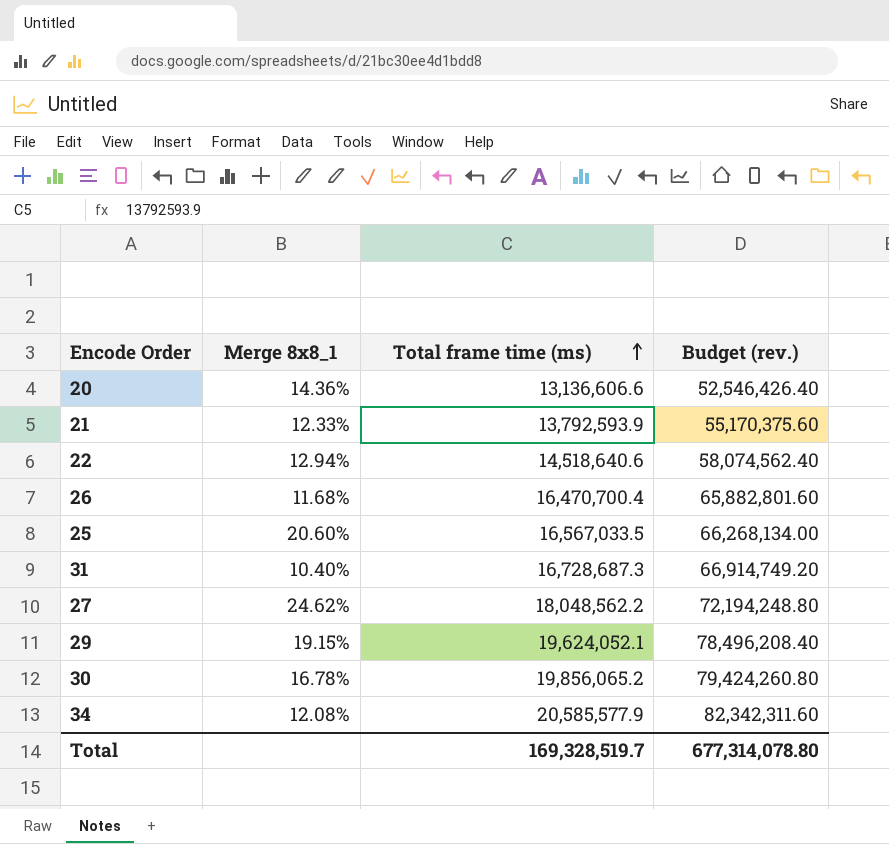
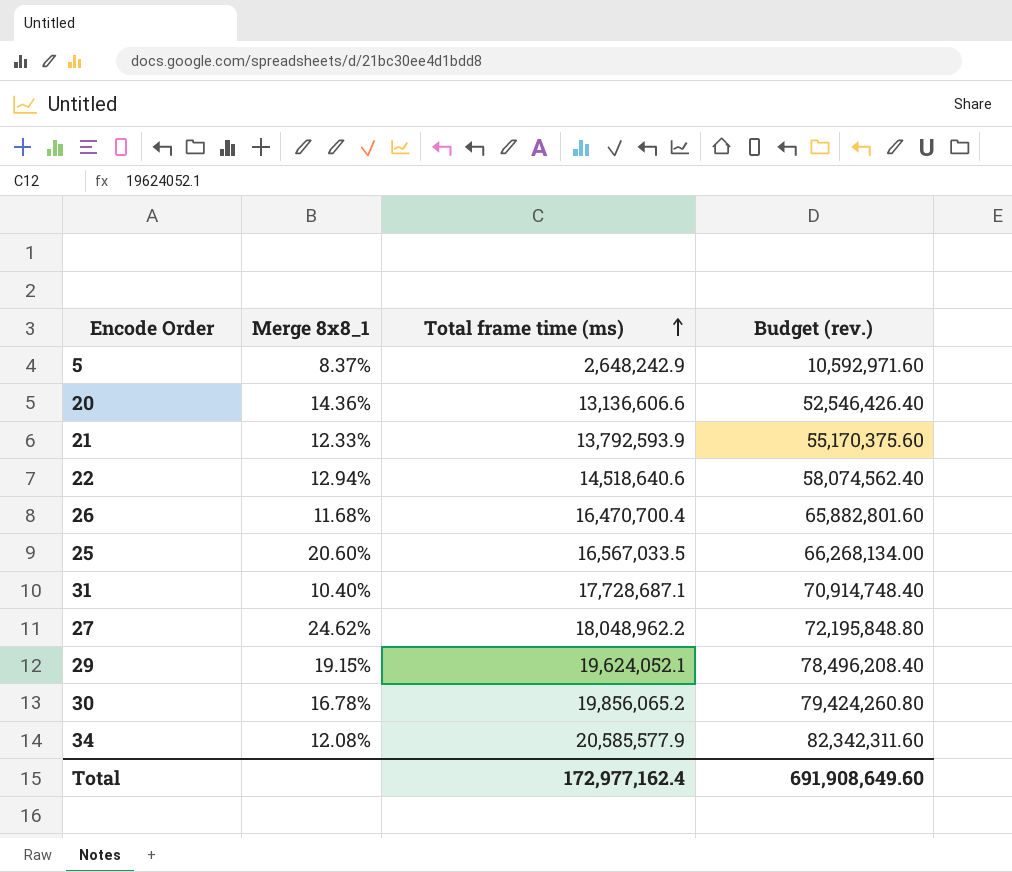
row 5: none -> 8.37% | 2,648,242.9 | 10,592,971.60
31 | Total frame time (ms): 16,728,687.3 -> 17,728,687.1
31 | Budget (rev.): 66,914,749.20 -> 70,914,748.40
27 | Total frame time (ms): 18,048,562.2 -> 18,048,962.2
27 | Budget (rev.): 72,194,248.80 -> 72,195,848.80
Total | Total frame time (ms): 169,328,519.7 -> 172,977,162.4
Total | Budget (rev.): 677,314,078.80 -> 691,908,649.60

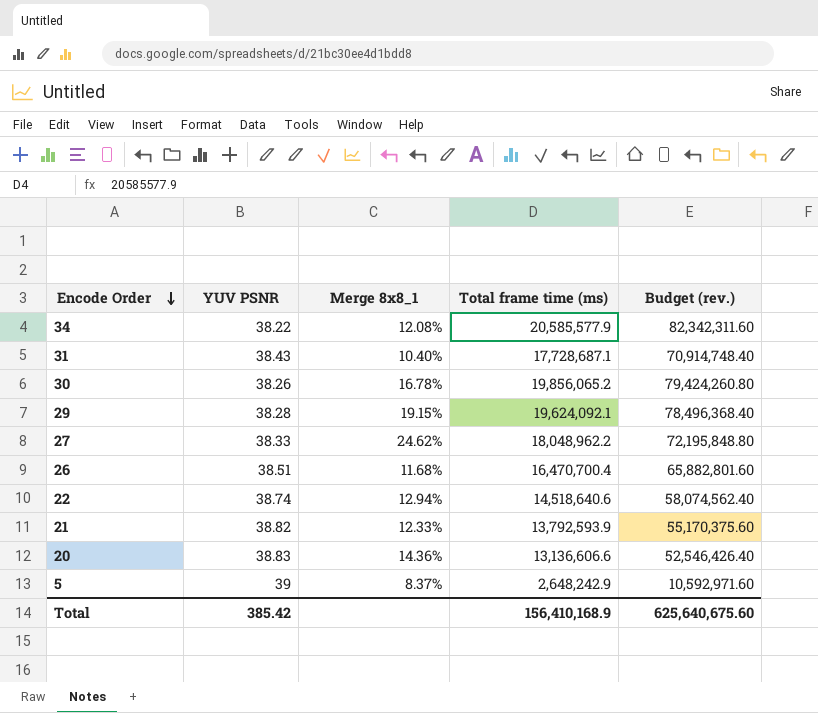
row order: Total frame time (ms) ascending -> Encode Order descending
column YUV PSNR | position: none -> 2
row 25: 20.60% | 16,567,033.5 | 66,268,134.00 -> none
29 | Total frame time (ms): 19,624,052.1 -> 19,624,092.1
29 | Budget (rev.): 78,496,208.40 -> 78,496,368.40
Total | Total frame time (ms): 172,977,162.4 -> 156,410,168.9
Total | Budget (rev.): 691,908,649.60 -> 625,640,675.60

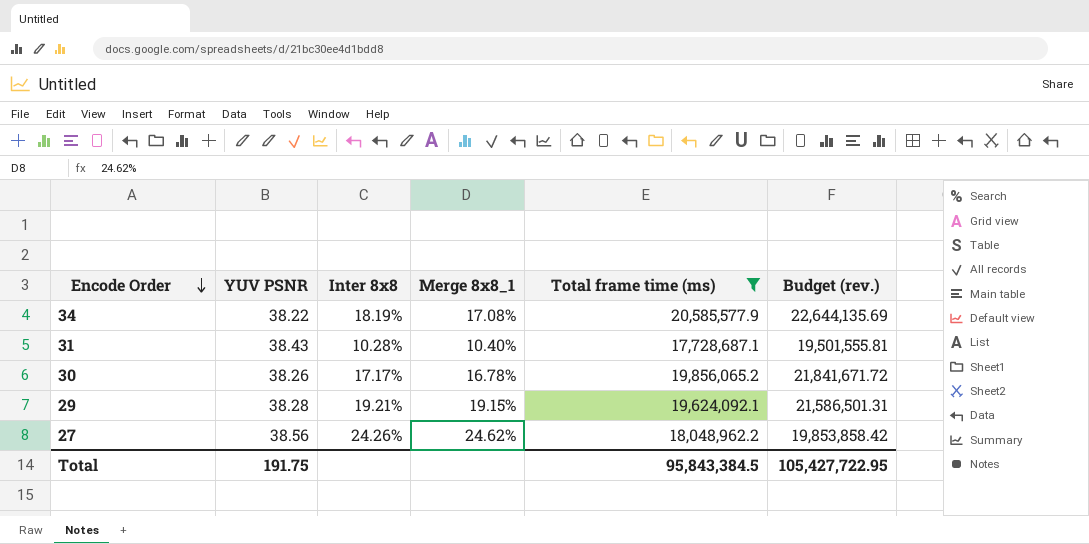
filter: none -> Total frame time (ms) >= 17,728,687.1
column Inter 8x8 | position: none -> 3
column Budget (rev.) | formula: [Total frame time (ms)] * 4 -> [Total frame time (ms)] * 1.1
34 | Merge 8x8_1: 12.08% -> 17.08%
27 | YUV PSNR: 38.33 -> 38.56
Total | YUV PSNR: 385.42 -> 191.75
Total | Total frame time (ms): 156,410,168.9 -> 95,843,384.5
Total | Budget (rev.): 625,640,675.60 -> 105,427,722.95

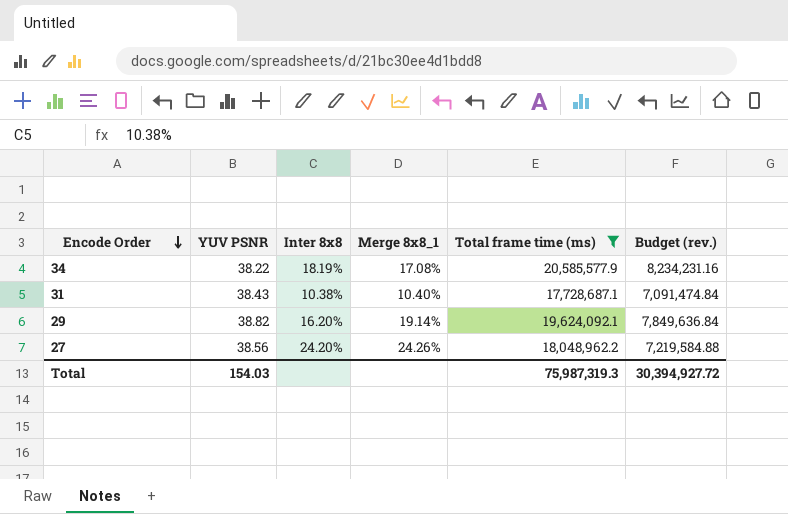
column Budget (rev.) | formula: [Total frame time (ms)] * 1.1 -> [Total frame time (ms)] * 0.4
row 30: 38.26 | 17.17% | 16.78% | 19,856,065.2 | 21,841,671.72 -> none
31 | Inter 8x8: 10.28% -> 10.38%
29 | YUV PSNR: 38.28 -> 38.82
29 | Inter 8x8: 19.21% -> 16.20%
29 | Merge 8x8_1: 19.15% -> 19.14%
27 | Inter 8x8: 24.26% -> 24.20%
27 | Merge 8x8_1: 24.62% -> 24.26%
Total | YUV PSNR: 191.75 -> 154.03
Total | Total frame time (ms): 95,843,384.5 -> 75,987,319.3
Total | Budget (rev.): 105,427,722.95 -> 30,394,927.72

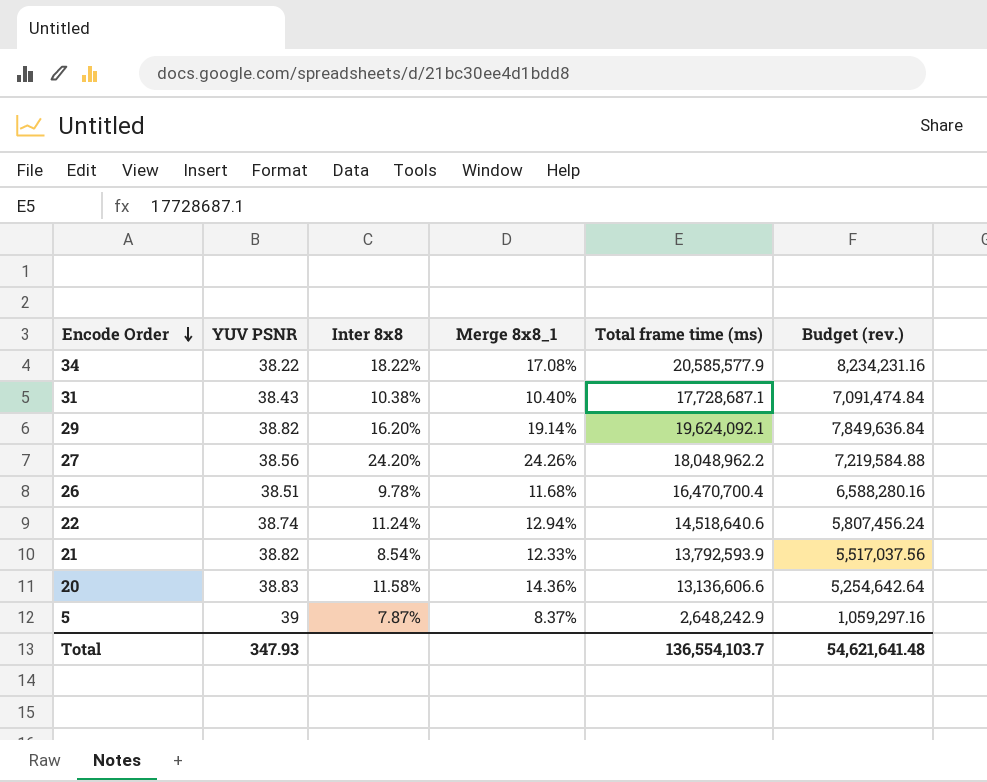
filter: Total frame time (ms) >= 17,728,687.1 -> none
34 | Inter 8x8: 18.19% -> 18.22%
Total | YUV PSNR: 154.03 -> 347.93
Total | Total frame time (ms): 75,987,319.3 -> 136,554,103.7
Total | Budget (rev.): 30,394,927.72 -> 54,621,641.48

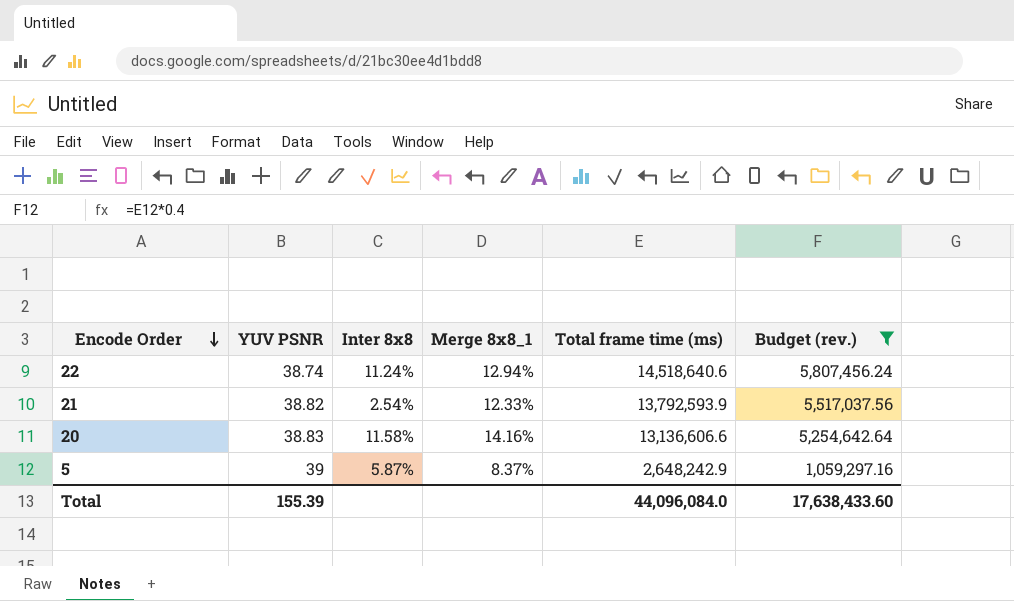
filter: none -> Budget (rev.) <= 5,807,456.24
21 | Inter 8x8: 8.54% -> 2.54%
20 | Merge 8x8_1: 14.36% -> 14.16%
5 | Inter 8x8: 7.87% -> 5.87%
Total | YUV PSNR: 347.93 -> 155.39
Total | Total frame time (ms): 136,554,103.7 -> 44,096,084.0
Total | Budget (rev.): 54,621,641.48 -> 17,638,433.60

